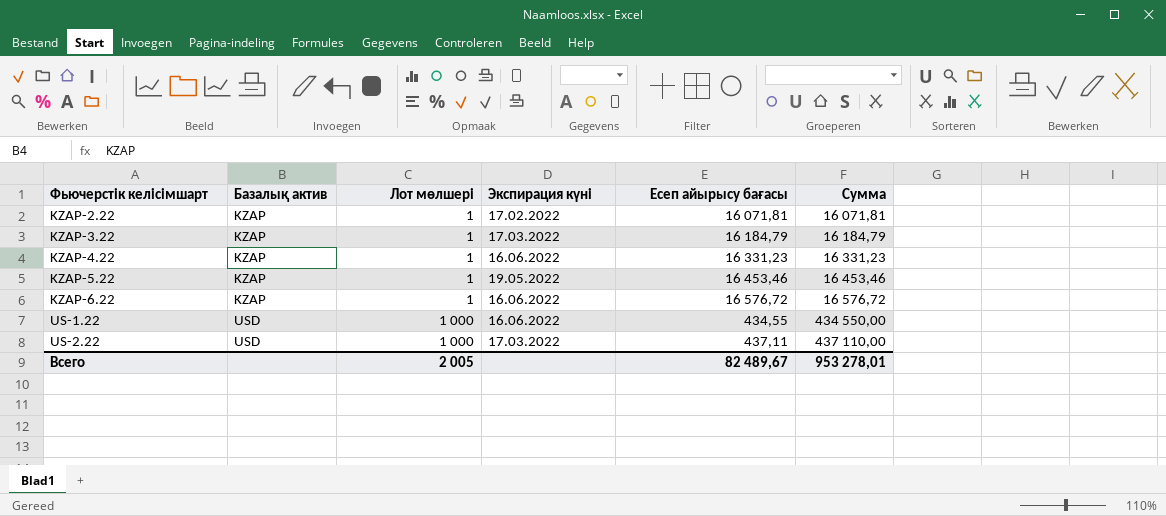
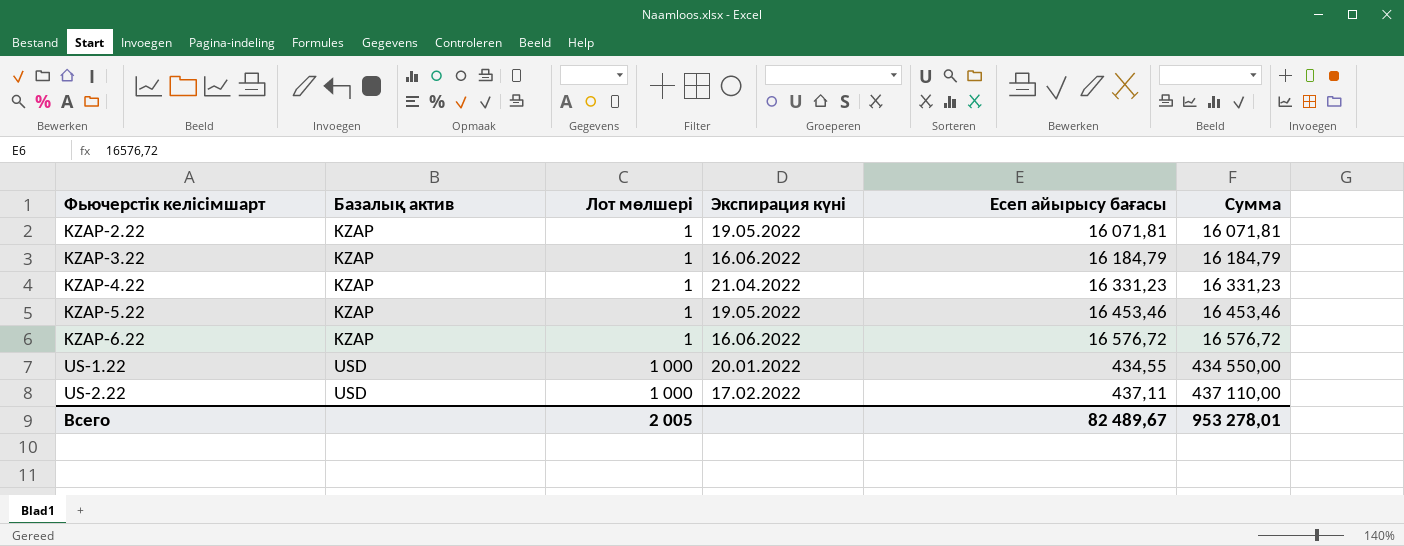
KZAP-2.22 | Экспирация күні: 17.02.2022 -> 19.05.2022
KZAP-3.22 | Экспирация күні: 17.03.2022 -> 16.06.2022
KZAP-4.22 | Экспирация күні: 16.06.2022 -> 21.04.2022
US-1.22 | Экспирация күні: 16.06.2022 -> 20.01.2022
US-2.22 | Экспирация күні: 17.03.2022 -> 17.02.2022

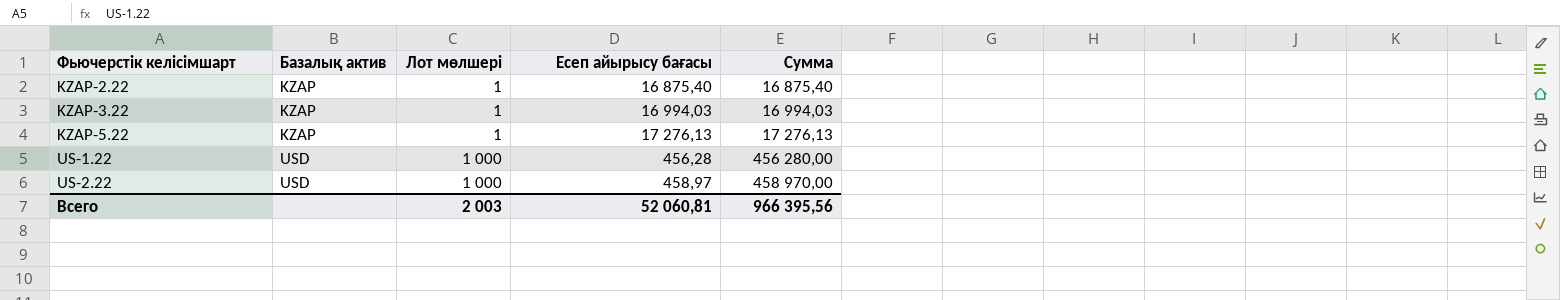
column Экспирация күні | position: 4 -> none
row KZAP-4.22: KZAP | 1 | 21.04.2022 | 16 331,23 | 16 331,23 -> none
row KZAP-6.22: KZAP | 1 | 16.06.2022 | 16 576,72 | 16 576,72 -> none
KZAP-2.22 | Есеп айырысу бағасы: 16 071,81 -> 16 875,40
KZAP-2.22 | Сумма: 16 071,81 -> 16 875,40
KZAP-3.22 | Есеп айырысу бағасы: 16 184,79 -> 16 994,03
KZAP-3.22 | Сумма: 16 184,79 -> 16 994,03
KZAP-5.22 | Есеп айырысу бағасы: 16 453,46 -> 17 276,13
KZAP-5.22 | Сумма: 16 453,46 -> 17 276,13
US-1.22 | Есеп айырысу бағасы: 434,55 -> 456,28
US-1.22 | Сумма: 434 550,00 -> 456 280,00
US-2.22 | Есеп айырысу бағасы: 437,11 -> 458,97
US-2.22 | Сумма: 437 110,00 -> 458 970,00
Всего | Лот мөлшері: 2 005 -> 2 003
Всего | Есеп айырысу бағасы: 82 489,67 -> 52 060,81
Всего | Сумма: 953 278,01 -> 966 395,56

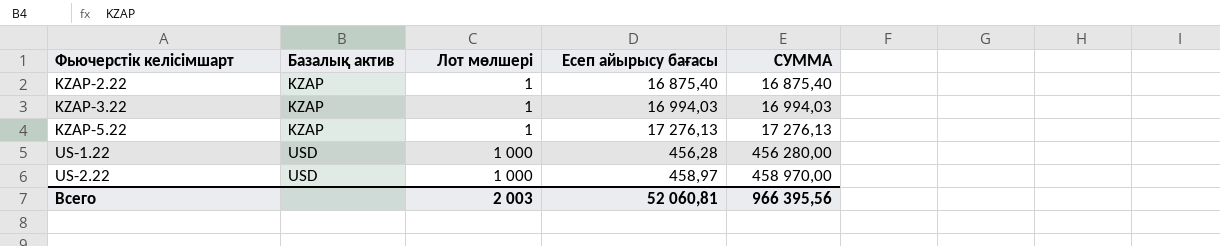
column name: Сумма -> СУММА

